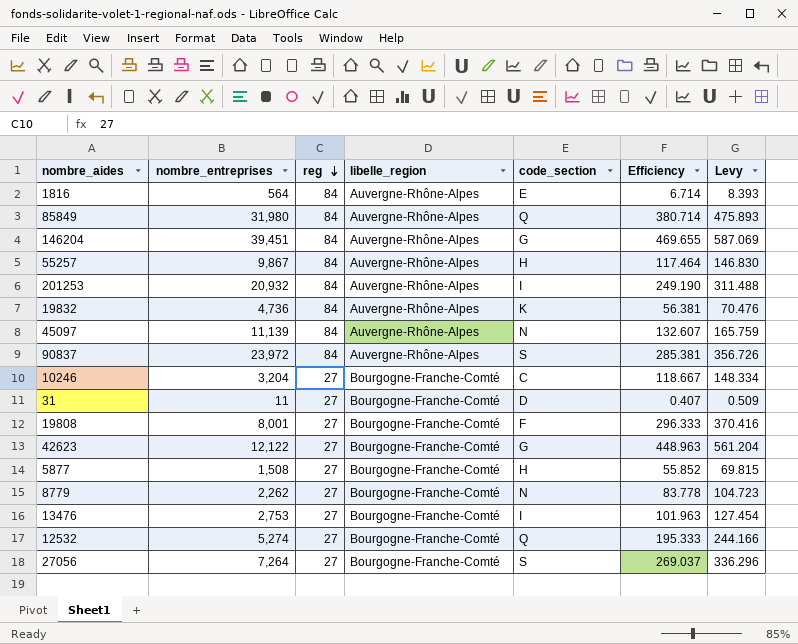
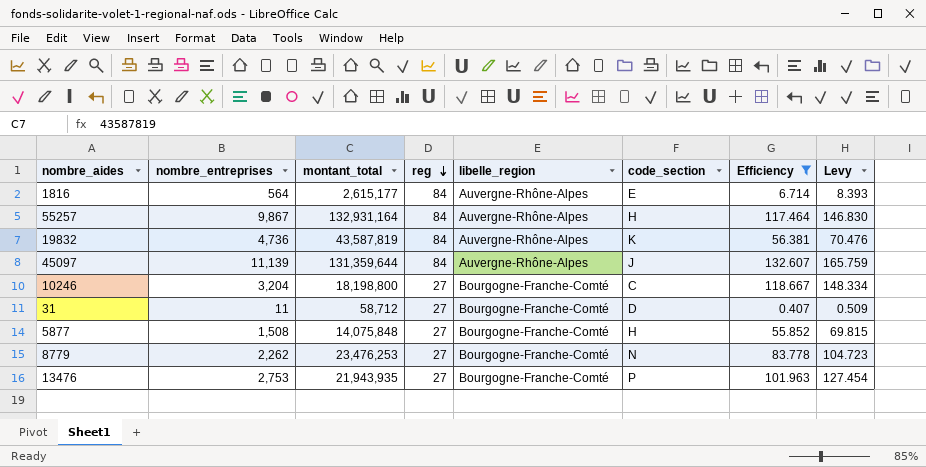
filter: none -> Efficiency <= 132.607
column montant_total | position: none -> 3
45097 | code_section: N -> J
13476 | code_section: I -> P

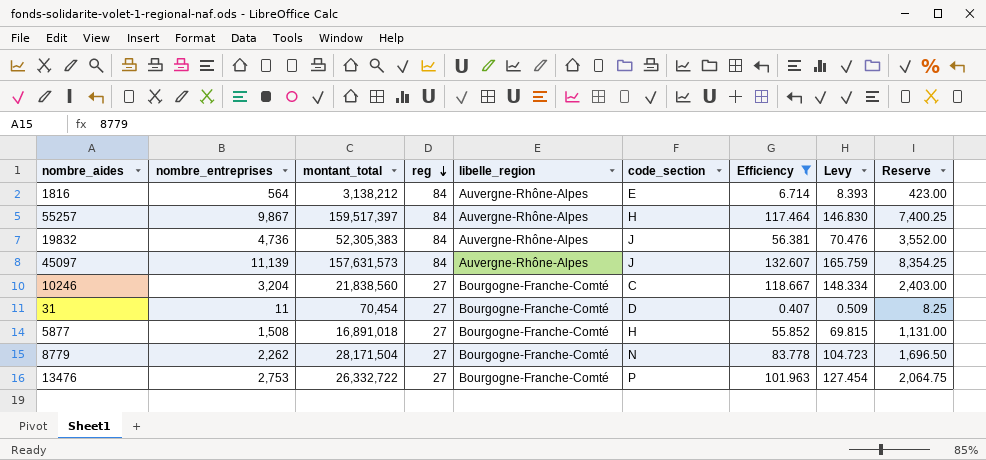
column Reserve | formula: none -> [nombre_entreprises] * 0.75
1816 | montant_total: 2,615,177 -> 3,138,212
55257 | montant_total: 132,931,164 -> 159,517,397
19832 | montant_total: 43,587,819 -> 52,305,383
19832 | code_section: K -> J
45097 | montant_total: 131,359,644 -> 157,631,573
10246 | montant_total: 18,198,800 -> 21,838,560
31 | montant_total: 58,712 -> 70,454
5877 | montant_total: 14,075,848 -> 16,891,018
8779 | montant_total: 23,476,253 -> 28,171,504
13476 | montant_total: 21,943,935 -> 26,332,722

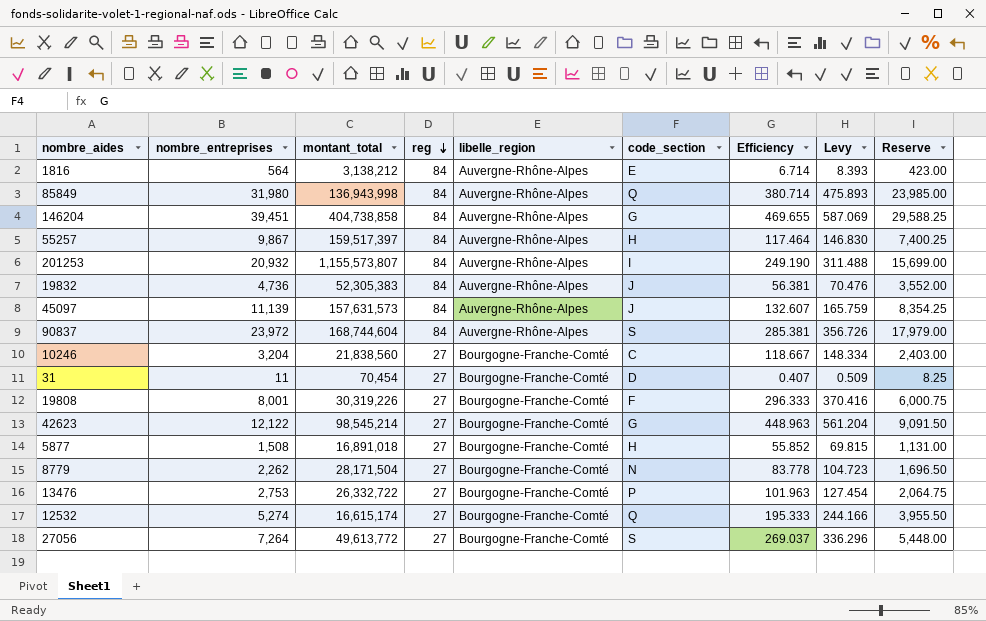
filter: Efficiency <= 132.607 -> none

